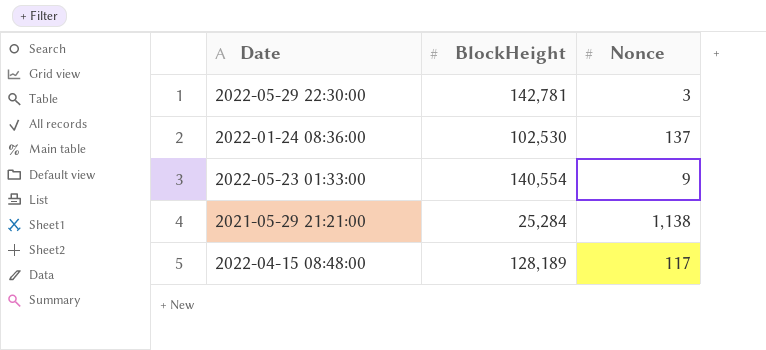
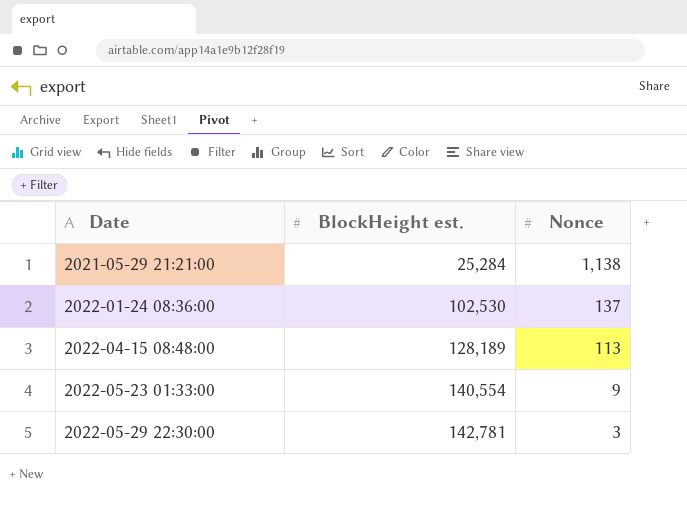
row order: none -> Date ascending
column name: BlockHeight -> BlockHeight est.
2022-04-15 08:48:00 | Nonce: 117 -> 113

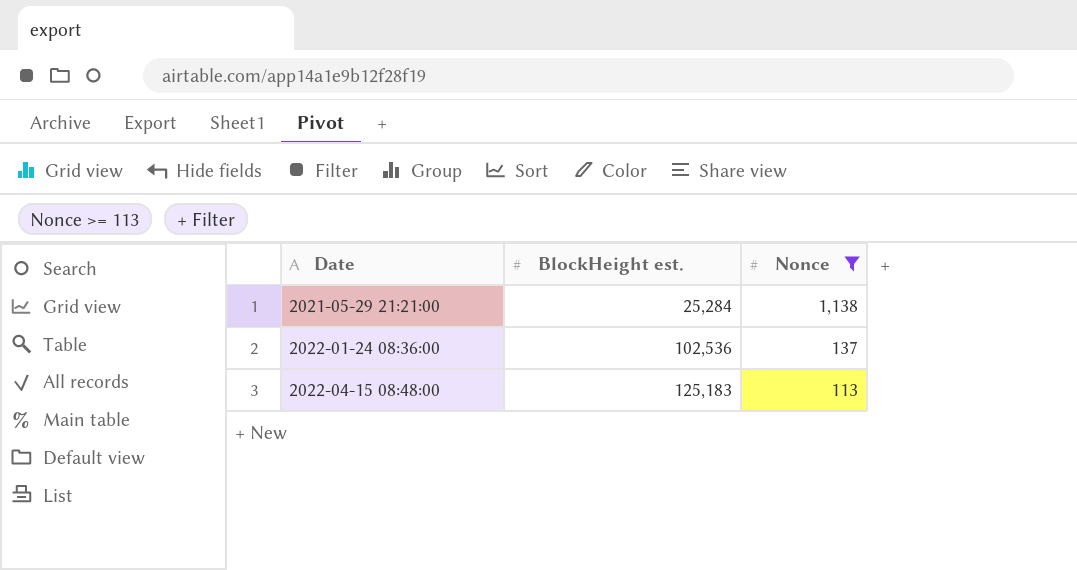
filter: none -> Nonce >= 113
2022-01-24 08:36:00 | BlockHeight est.: 102,530 -> 102,536
2022-04-15 08:48:00 | BlockHeight est.: 128,189 -> 125,183

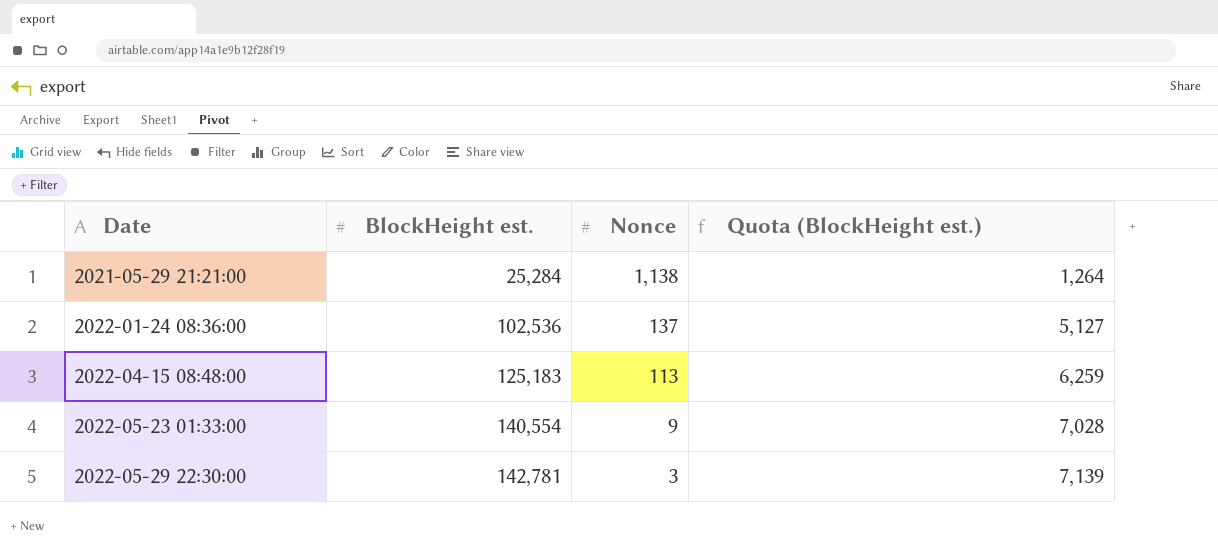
filter: Nonce >= 113 -> none
column Quota (BlockHeight est.) | formula: none -> [BlockHeight est.] * 0.05

